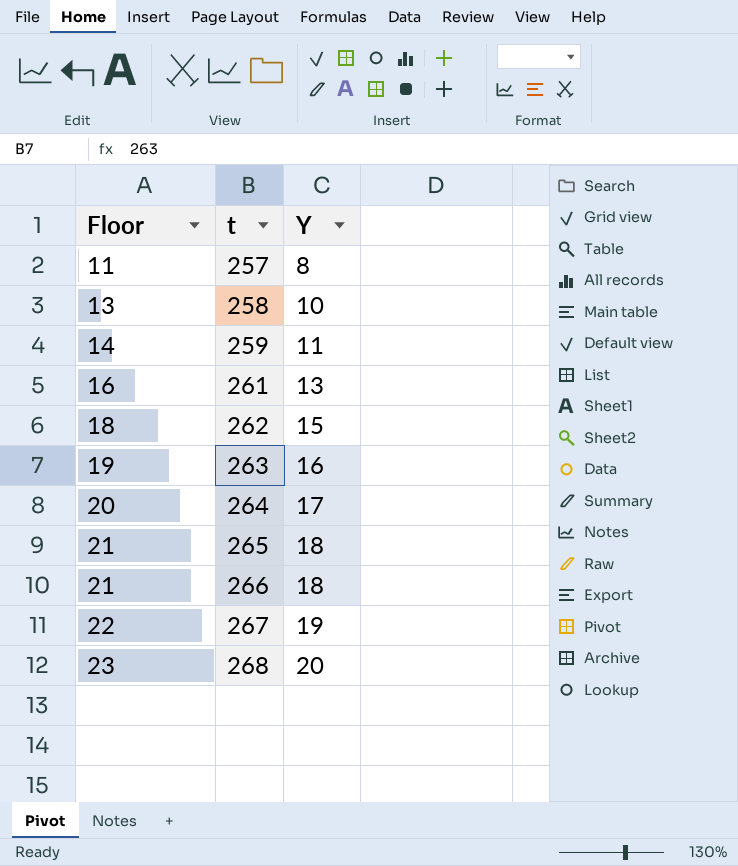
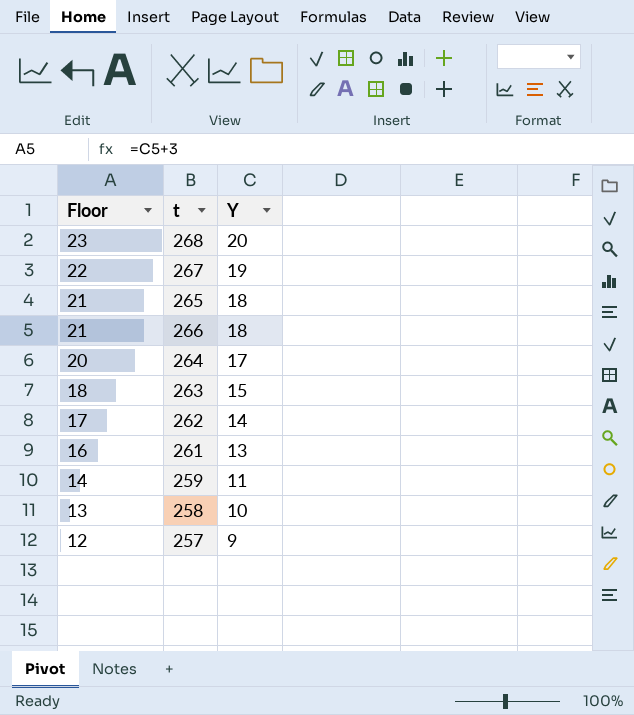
row order: Floor ascending -> Floor descending
263 | Floor: 19 -> 18
263 | Y: 16 -> 15
262 | Floor: 18 -> 17
262 | Y: 15 -> 14
257 | Floor: 11 -> 12
257 | Y: 8 -> 9

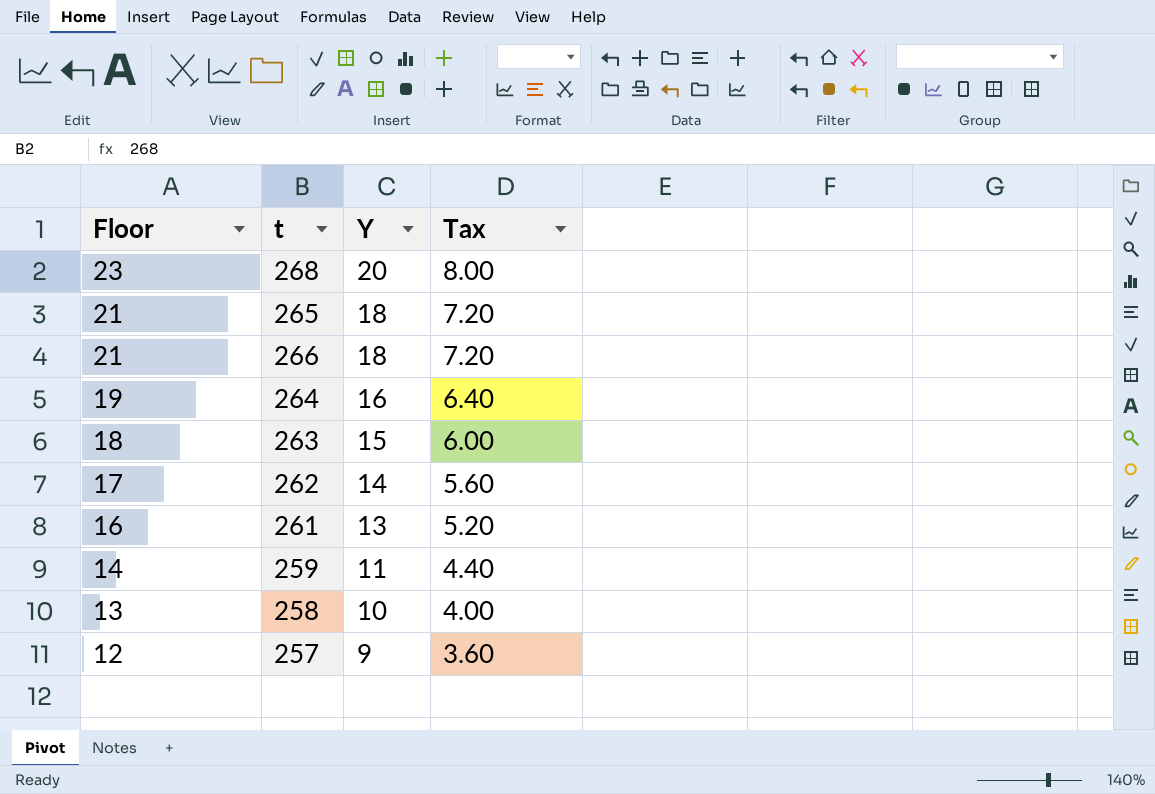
column Tax | formula: none -> [Y] * 0.4
row 267: 22 | 19 -> none
264 | Floor: 20 -> 19
264 | Y: 17 -> 16

